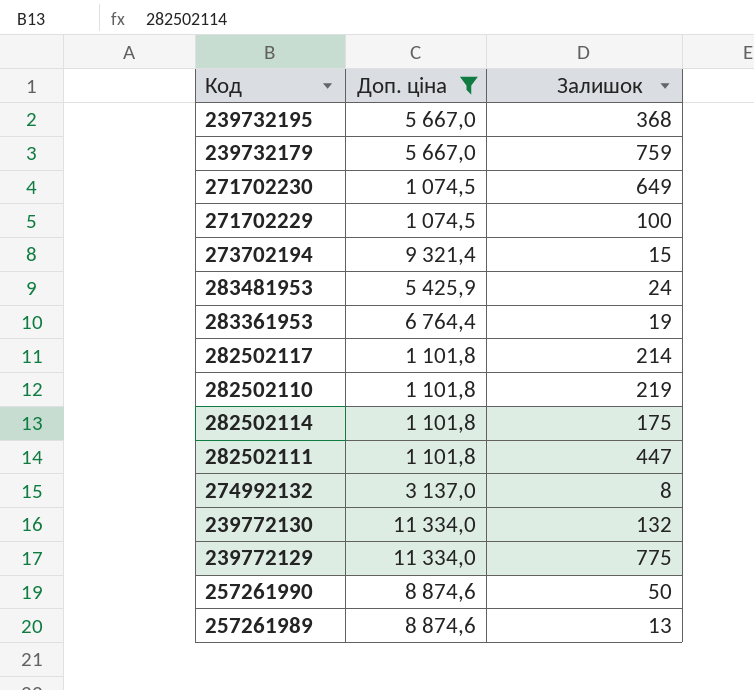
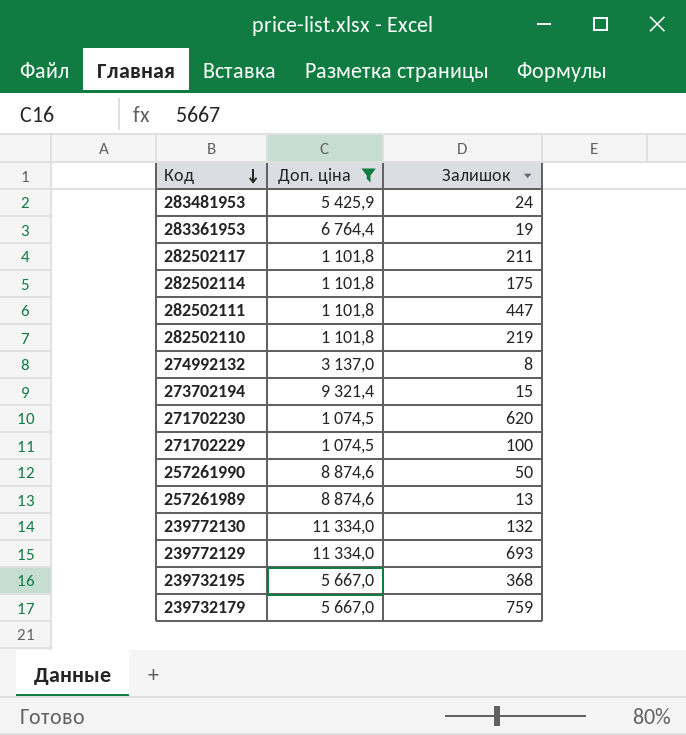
row order: none -> Код descending
282502117 | Залишок: 214 -> 211
271702230 | Залишок: 649 -> 620
239772129 | Залишок: 775 -> 693

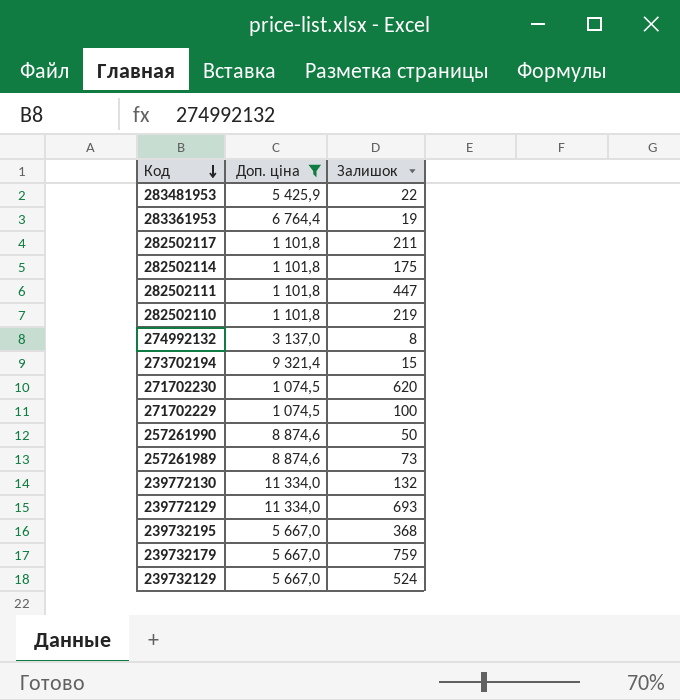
283481953 | Залишок: 24 -> 22
257261989 | Залишок: 13 -> 73
row 239732129: none -> 5 667,0 | 524

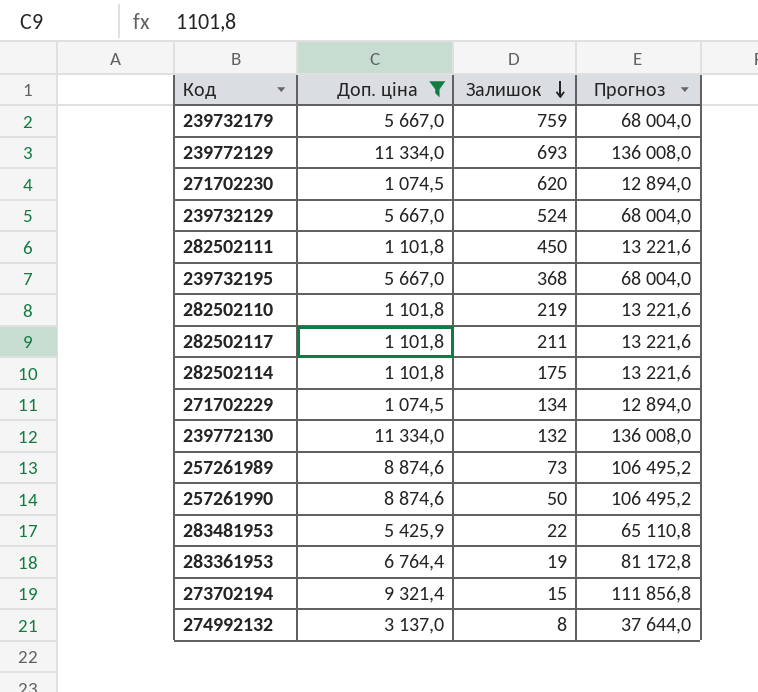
row order: Код descending -> Залишок descending
column Прогноз | formula: none -> [Доп. ціна] * 12
282502111 | Залишок: 447 -> 450
271702229 | Залишок: 100 -> 134

